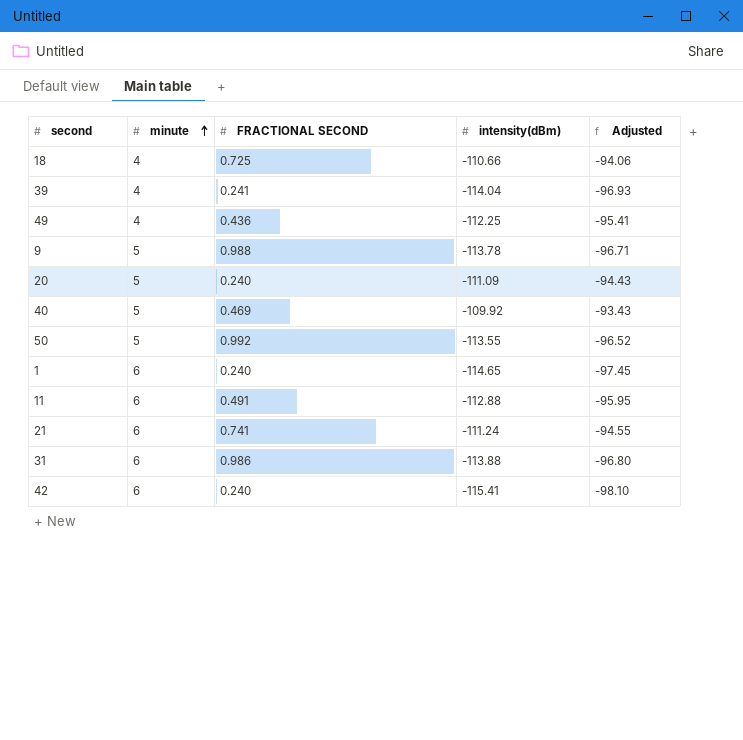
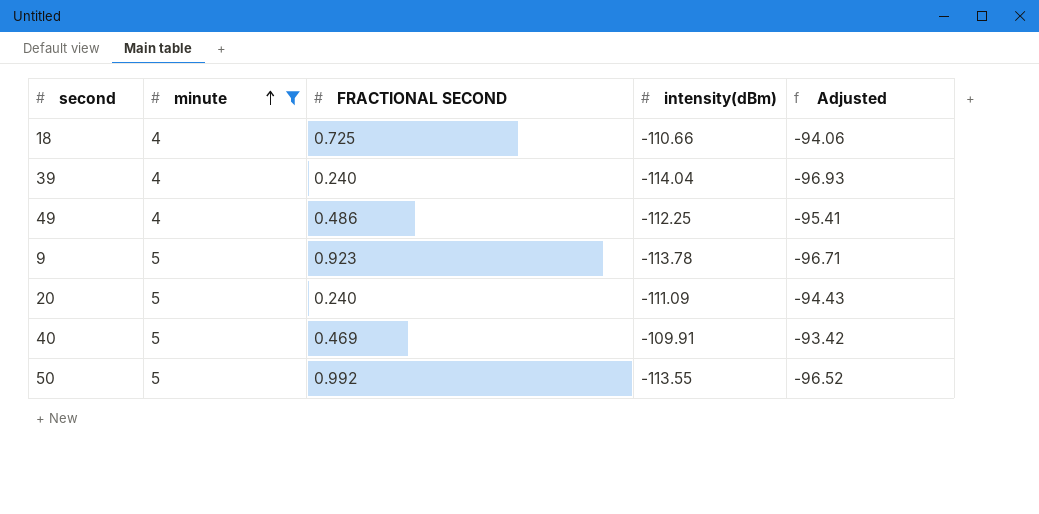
filter: none -> minute != 6
39 | FRACTIONAL SECOND: 0.241 -> 0.240
49 | FRACTIONAL SECOND: 0.436 -> 0.486
9 | FRACTIONAL SECOND: 0.988 -> 0.923
40 | intensity(dBm): -109.92 -> -109.91
40 | Adjusted: -93.43 -> -93.42

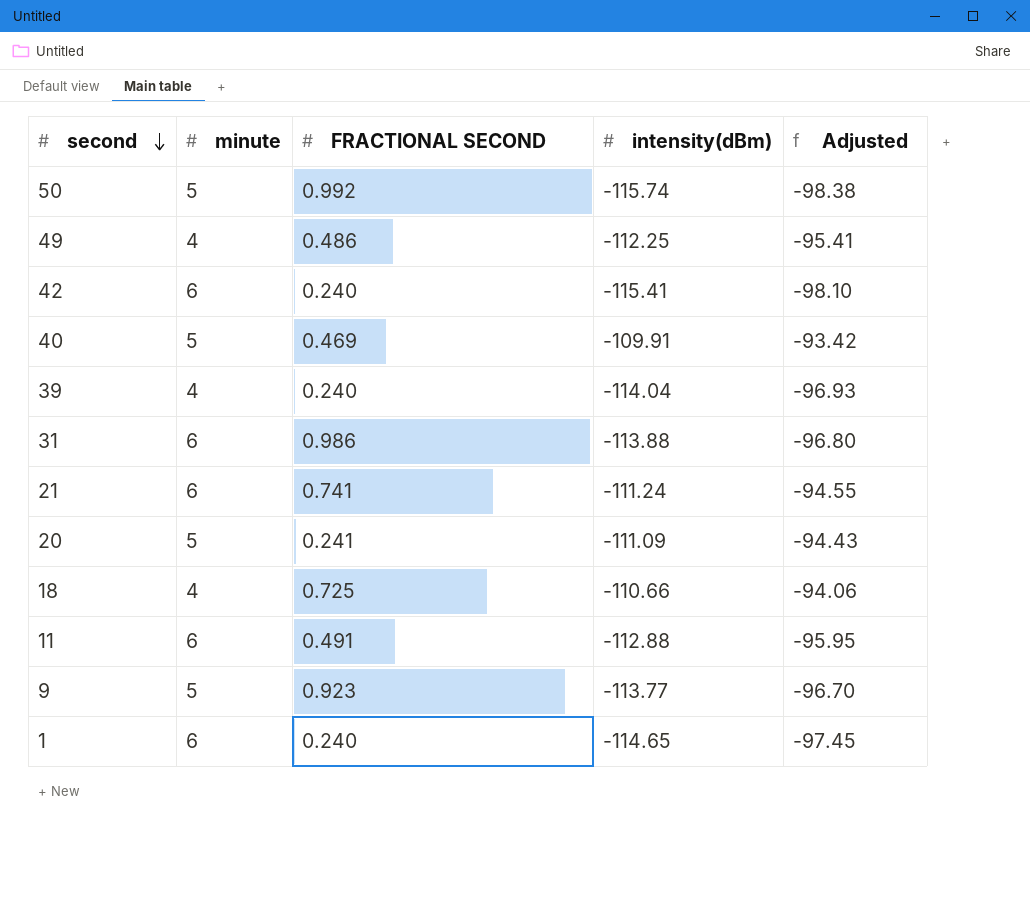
filter: minute != 6 -> none
row order: minute ascending -> second descending
50 | intensity(dBm): -113.55 -> -115.74
50 | Adjusted: -96.52 -> -98.38
20 | FRACTIONAL SECOND: 0.240 -> 0.241
9 | intensity(dBm): -113.78 -> -113.77
9 | Adjusted: -96.71 -> -96.70

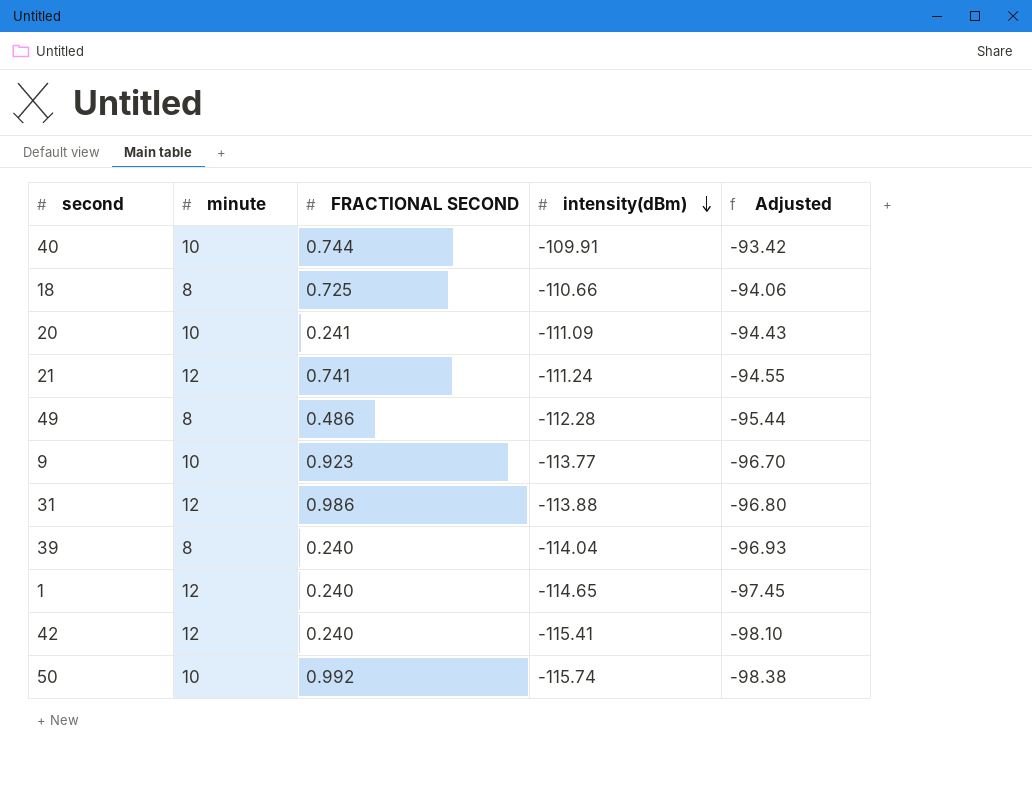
row order: second descending -> intensity(dBm) descending
row 11: 6 | 0.491 | -112.88 | -95.95 -> none
40 | minute: 5 -> 10
40 | FRACTIONAL SECOND: 0.469 -> 0.744
18 | minute: 4 -> 8
20 | minute: 5 -> 10
21 | minute: 6 -> 12
49 | minute: 4 -> 8
49 | intensity(dBm): -112.25 -> -112.28
49 | Adjusted: -95.41 -> -95.44
9 | minute: 5 -> 10
31 | minute: 6 -> 12
39 | minute: 4 -> 8
1 | minute: 6 -> 12
42 | minute: 6 -> 12
50 | minute: 5 -> 10

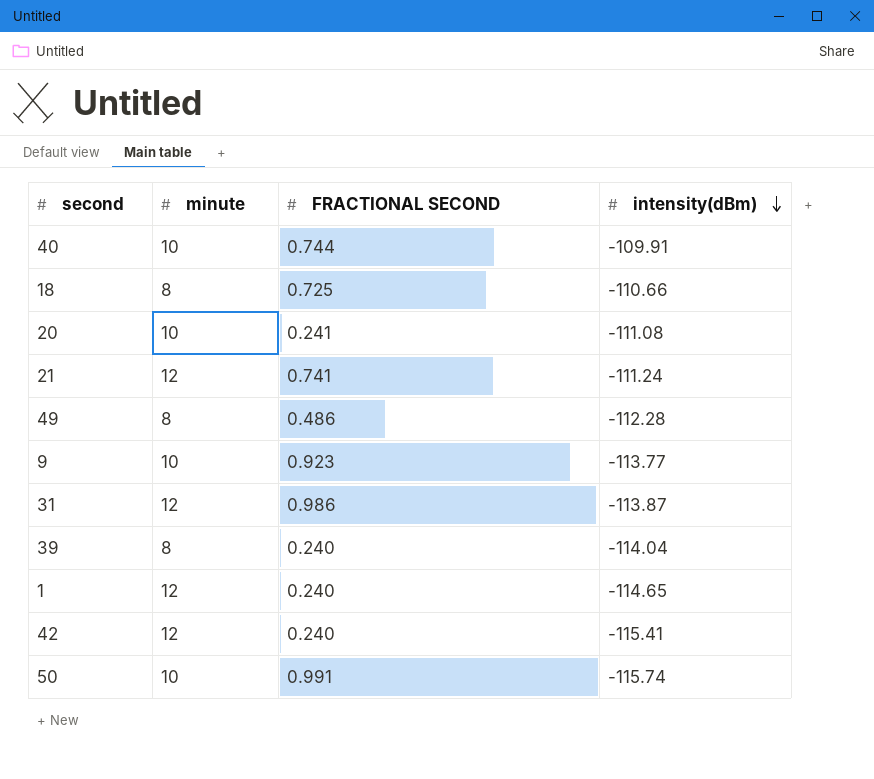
column Adjusted | formula: [intensity(dBm)] * 0.85 -> none
20 | intensity(dBm): -111.09 -> -111.08
31 | intensity(dBm): -113.88 -> -113.87
50 | FRACTIONAL SECOND: 0.992 -> 0.991

